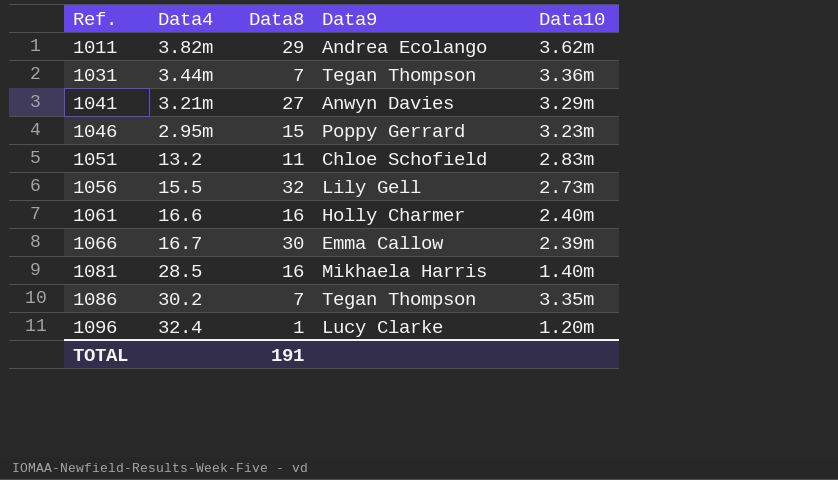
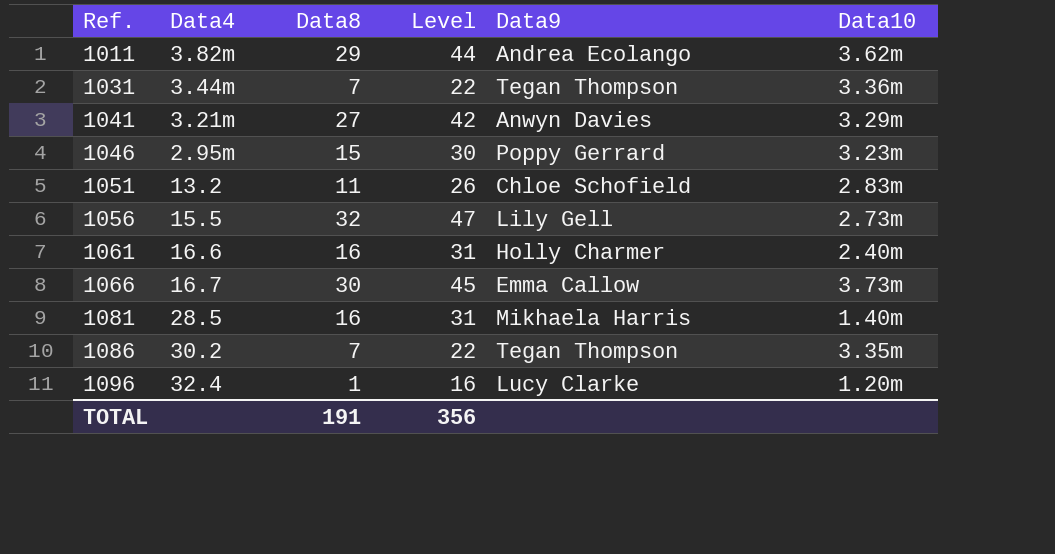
column Level | formula: none -> [Data8] + 15
1066 | Data10: 2.39m -> 3.73m

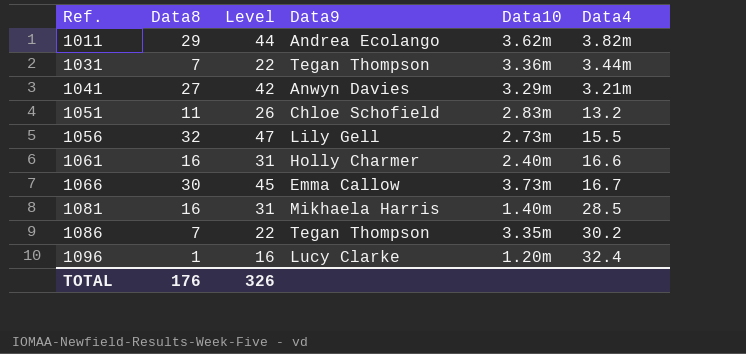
column Data4 | position: 2 -> 6
row 1046: 2.95m | 15 | 30 | Poppy Gerrard | 3.23m -> none
TOTAL | Data8: 191 -> 176
TOTAL | Level: 356 -> 326

